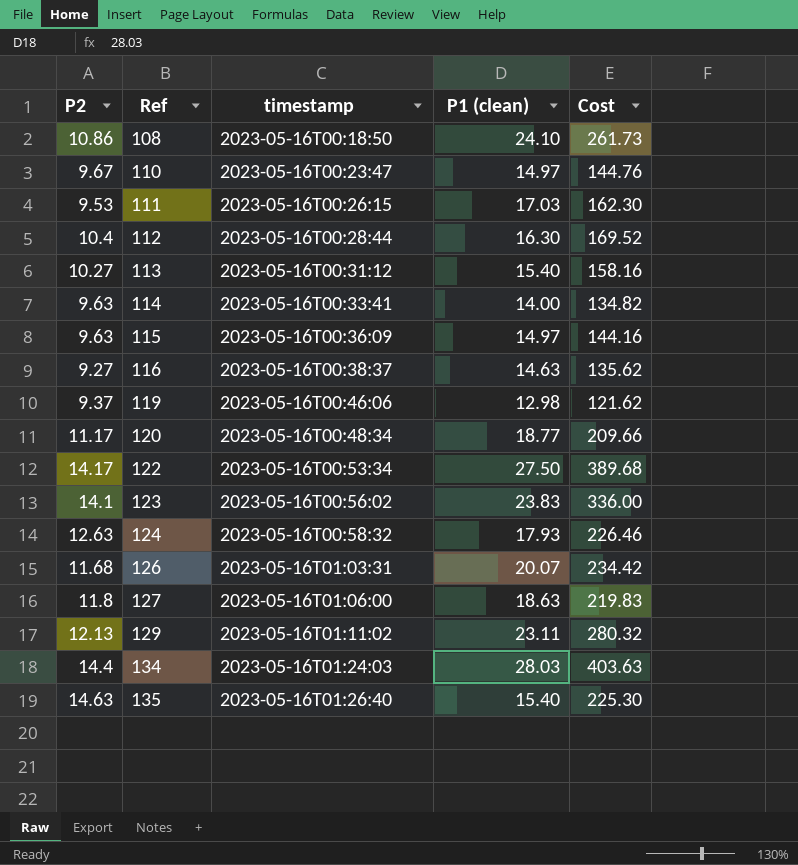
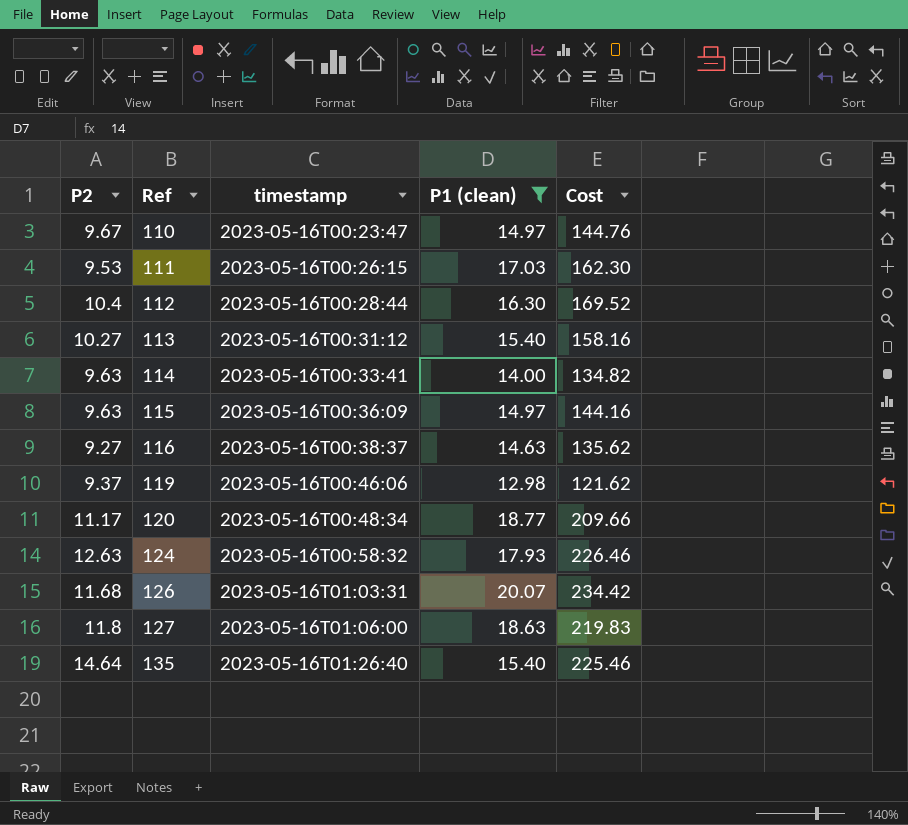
filter: none -> P1 (clean) <= 20.07
135 | P2: 14.63 -> 14.64
135 | Cost: 225.30 -> 225.46

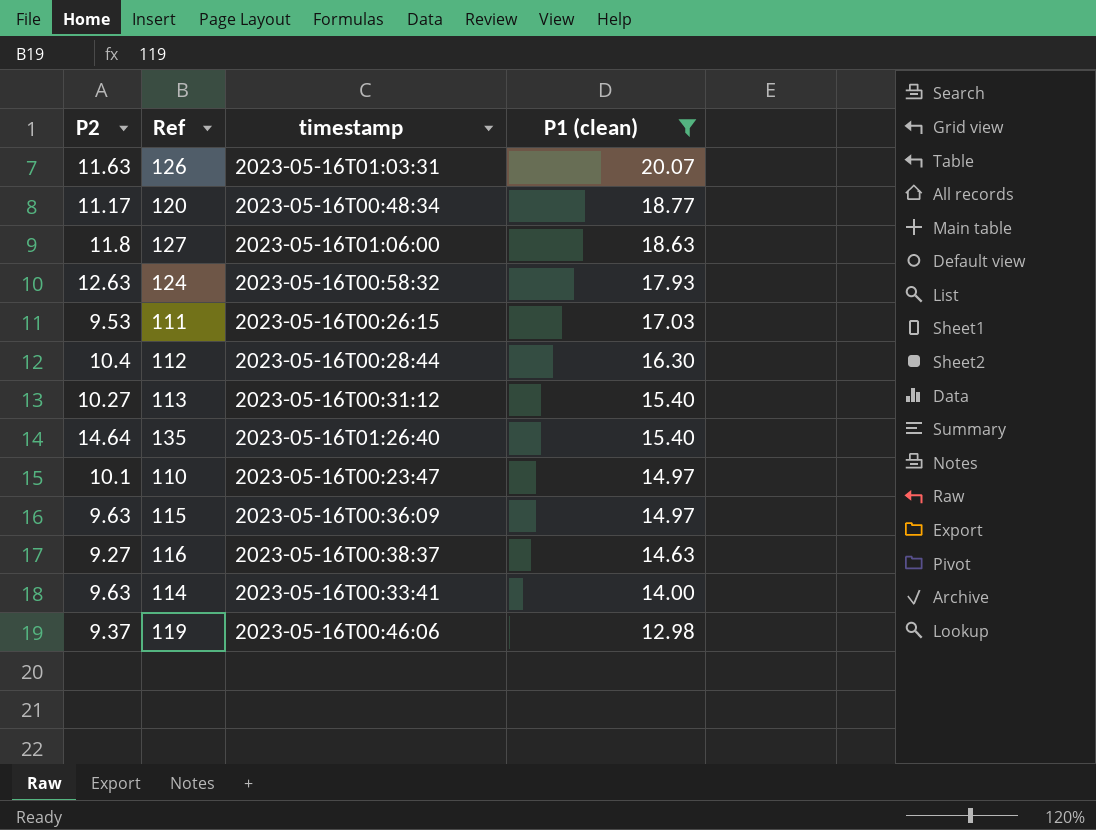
row order: Ref ascending -> P1 (clean) descending
column Cost | formula: [P2] * [P1 (clean)] -> none
126 | P2: 11.68 -> 11.63
110 | P2: 9.67 -> 10.1

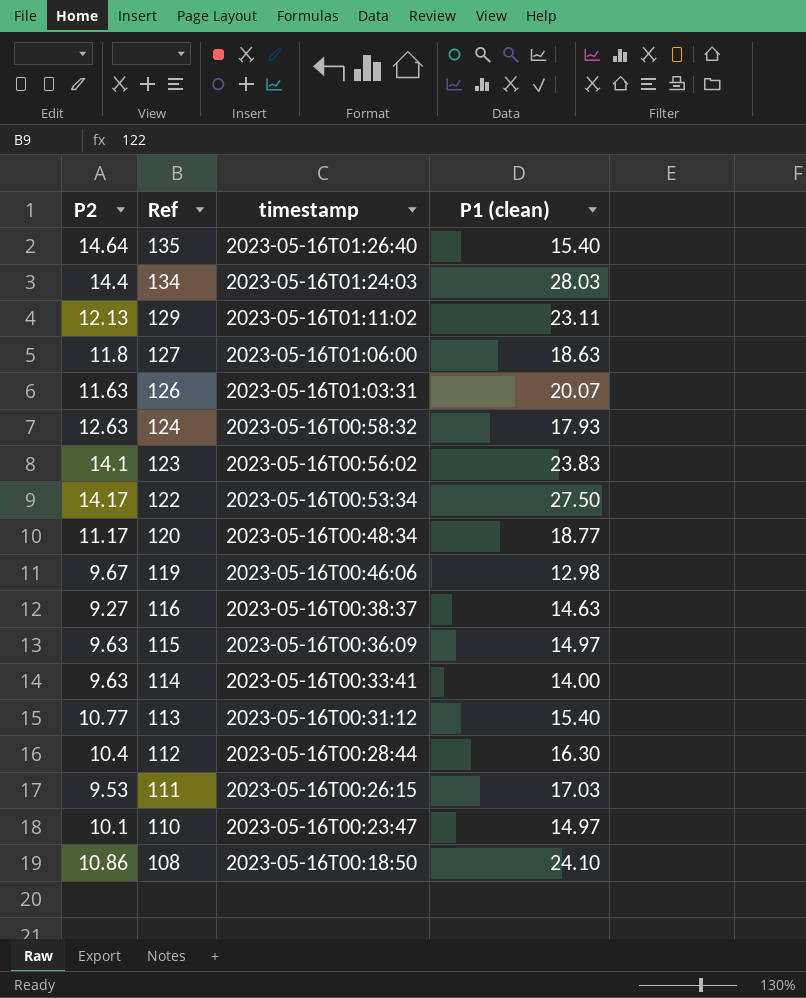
filter: P1 (clean) <= 20.07 -> none
row order: P1 (clean) descending -> Ref descending
119 | P2: 9.37 -> 9.67
113 | P2: 10.27 -> 10.77

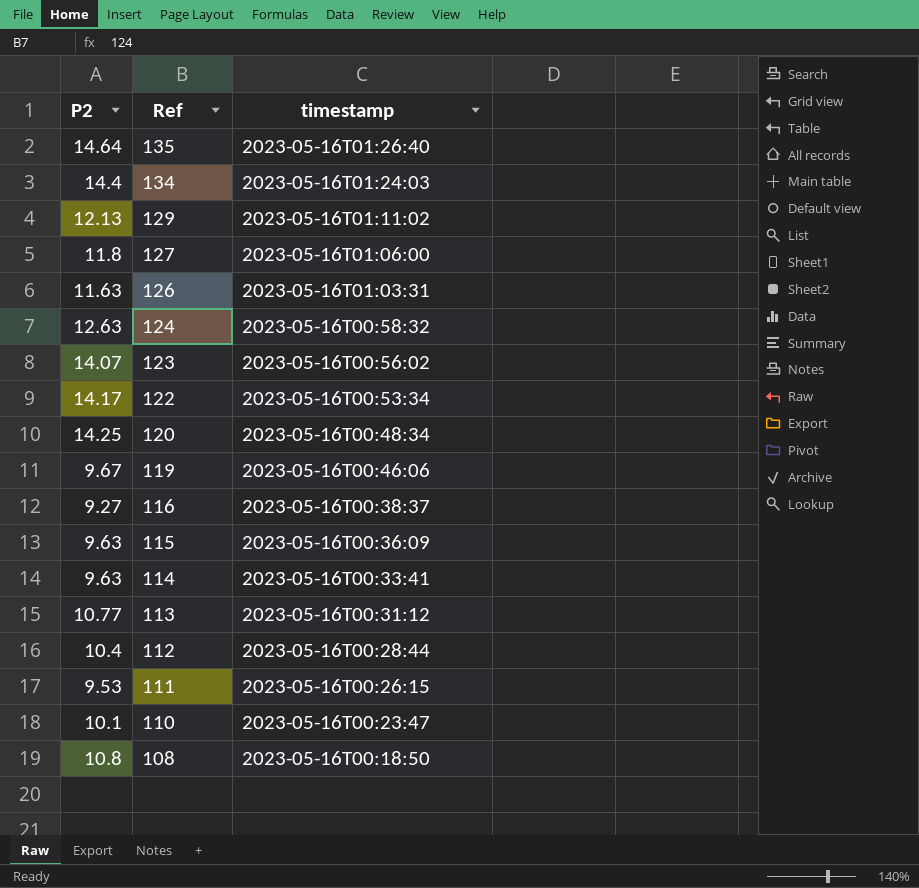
column P1 (clean) | position: 4 -> none
123 | P2: 14.1 -> 14.07
120 | P2: 11.17 -> 14.25
108 | P2: 10.86 -> 10.8

